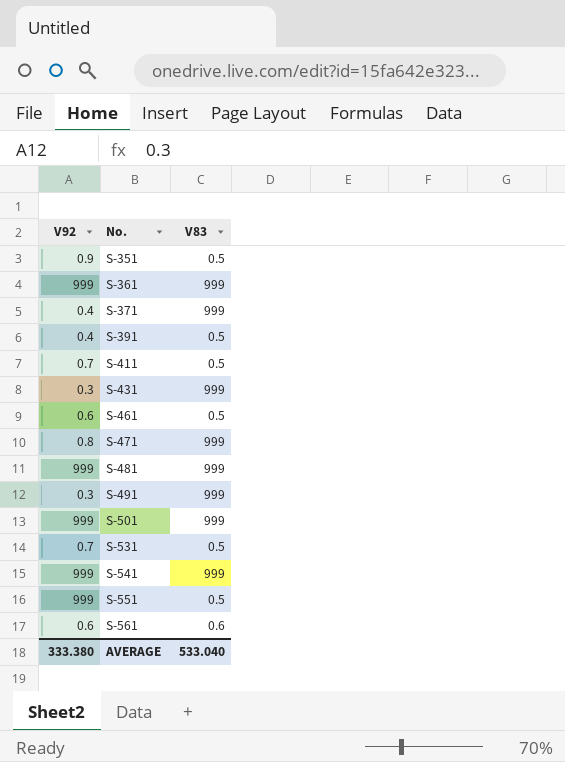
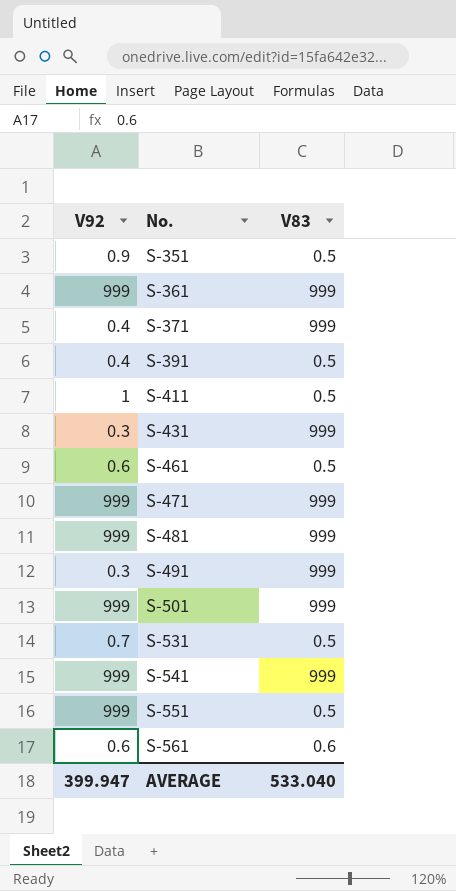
S-411 | V92: 0.7 -> 1
S-471 | V92: 0.8 -> 999
AVERAGE | V92: 333.380 -> 399.947

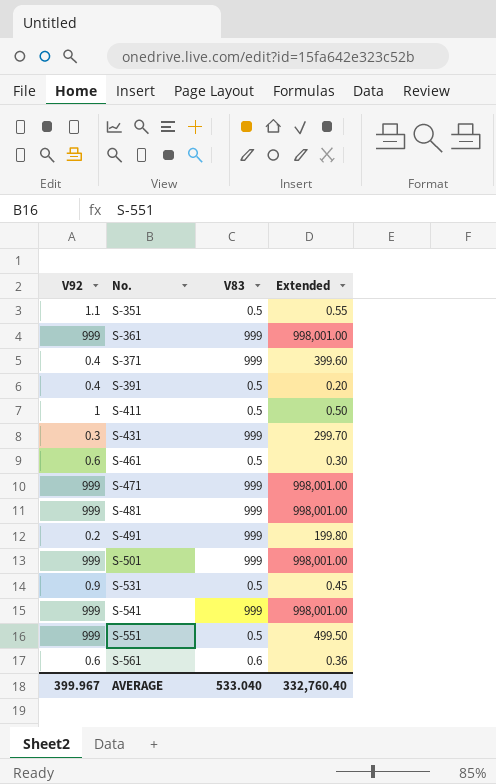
column Extended | formula: none -> [V92] * [V83]
S-351 | V92: 0.9 -> 1.1
S-491 | V92: 0.3 -> 0.2
S-531 | V92: 0.7 -> 0.9
AVERAGE | V92: 399.947 -> 399.967

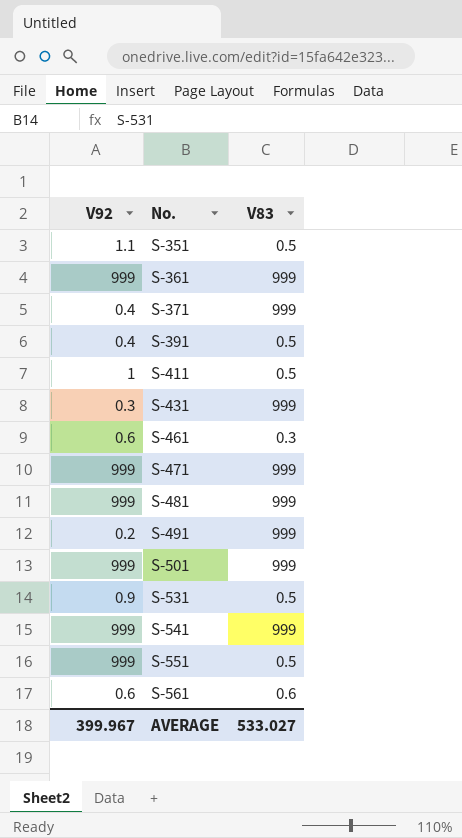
column Extended | formula: [V92] * [V83] -> none
S-461 | V83: 0.5 -> 0.3
AVERAGE | V83: 533.040 -> 533.027

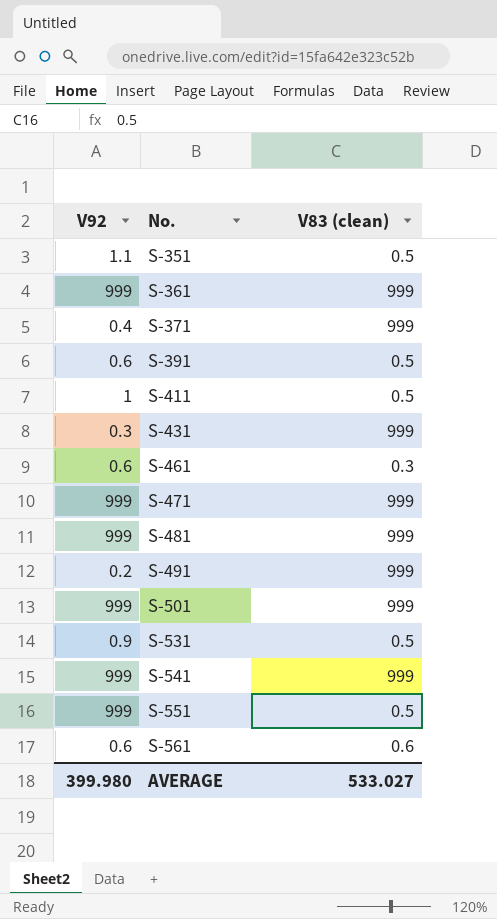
column name: V83 -> V83 (clean)
S-391 | V92: 0.4 -> 0.6
AVERAGE | V92: 399.967 -> 399.980

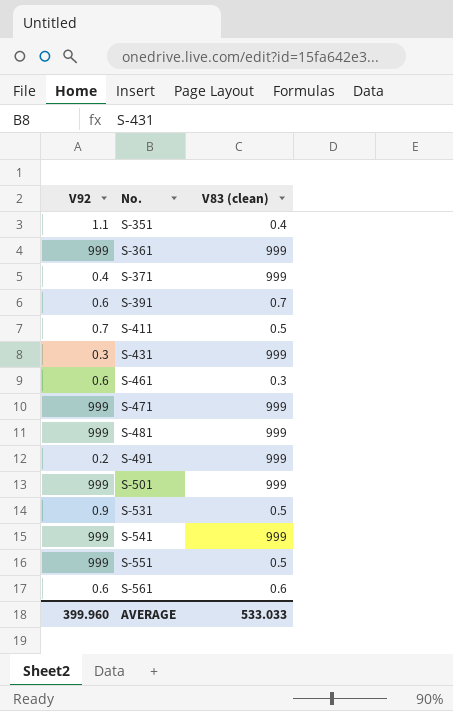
S-351 | V83 (clean): 0.5 -> 0.4
S-391 | V83 (clean): 0.5 -> 0.7
S-411 | V92: 1 -> 0.7
AVERAGE | V92: 399.980 -> 399.960
AVERAGE | V83 (clean): 533.027 -> 533.033

